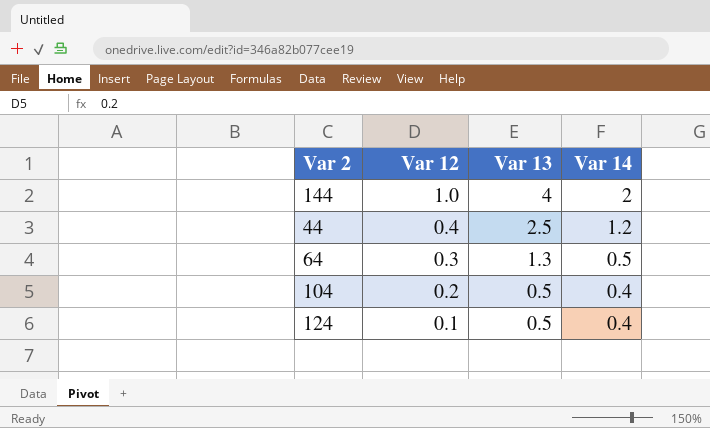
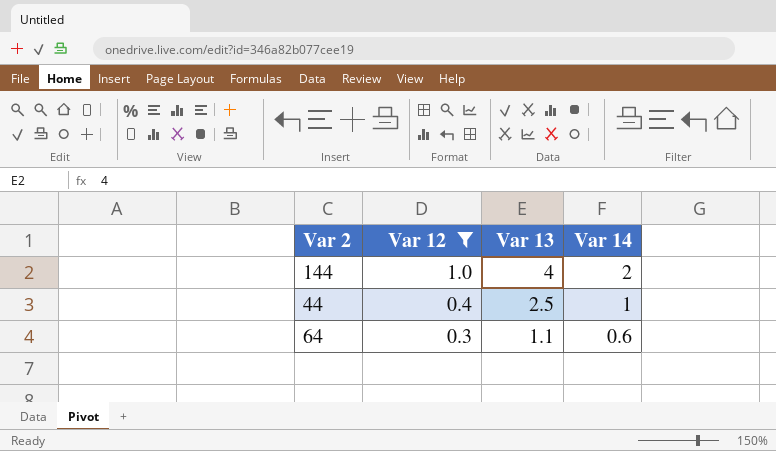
filter: none -> Var 12 >= 0.3
44 | Var 14: 1.2 -> 1
64 | Var 13: 1.3 -> 1.1
64 | Var 14: 0.5 -> 0.6

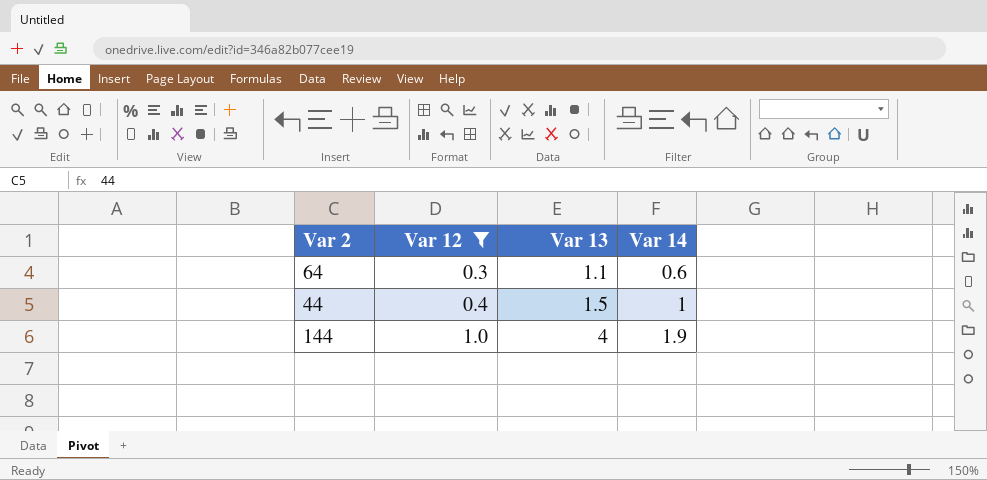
row order: Var 12 descending -> Var 12 ascending
44 | Var 13: 2.5 -> 1.5
144 | Var 14: 2 -> 1.9

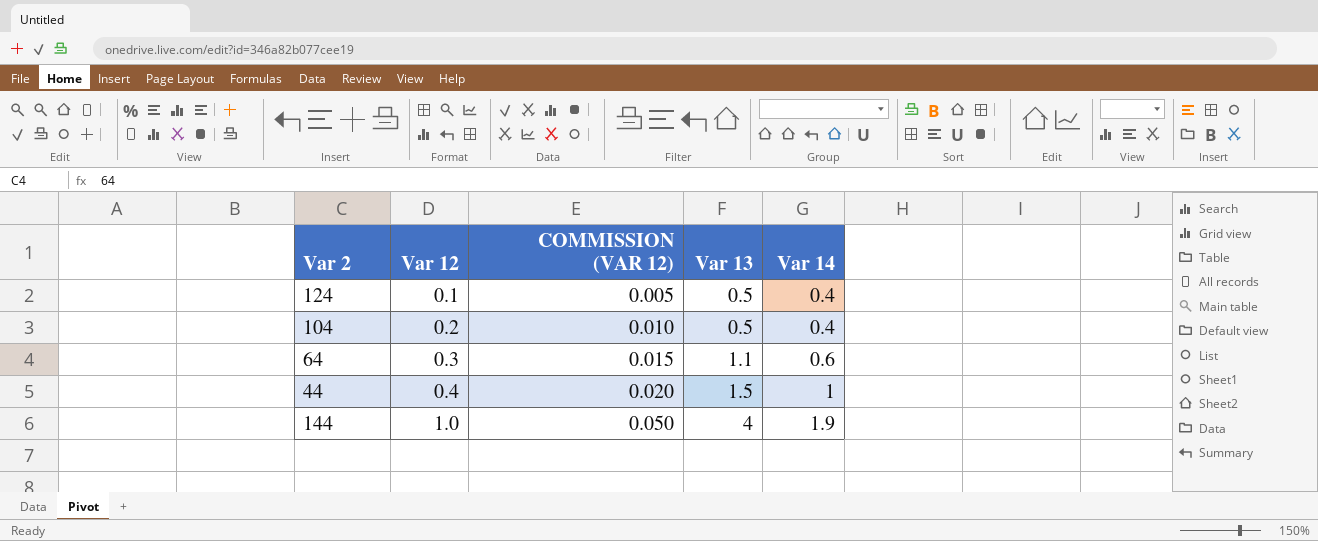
filter: Var 12 >= 0.3 -> none
column COMMISSION (VAR 12) | formula: none -> [Var 12] * 0.05

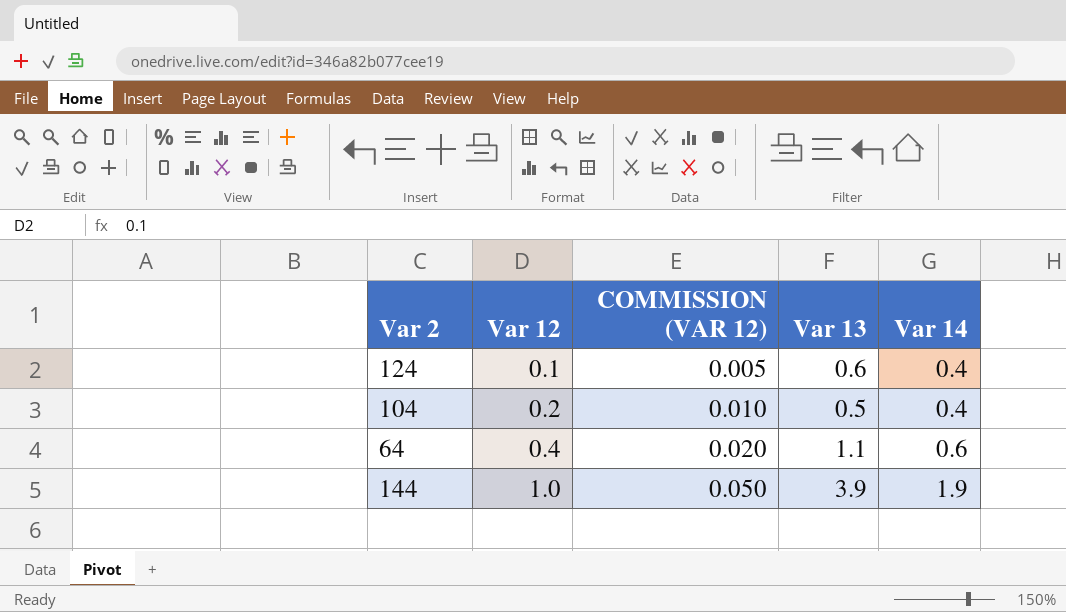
row 44: 0.4 | 0.020 | 1.5 | 1 -> none
124 | Var 13: 0.5 -> 0.6
64 | Var 12: 0.3 -> 0.4
64 | COMMISSION (VAR 12): 0.015 -> 0.020
144 | Var 13: 4 -> 3.9

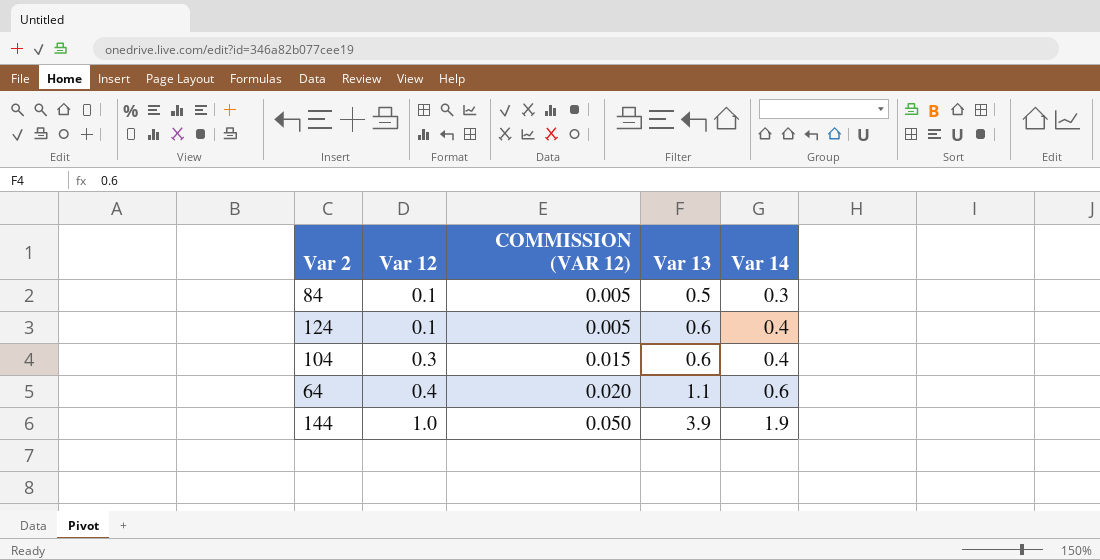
row 84: none -> 0.1 | 0.005 | 0.5 | 0.3
104 | Var 12: 0.2 -> 0.3
104 | COMMISSION (VAR 12): 0.010 -> 0.015
104 | Var 13: 0.5 -> 0.6

